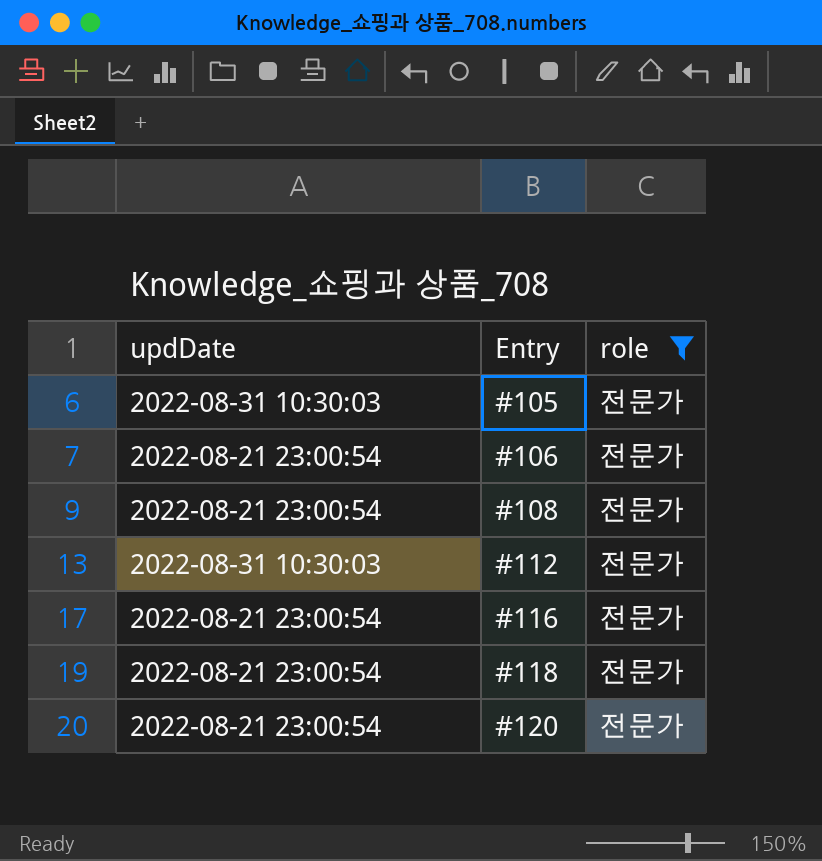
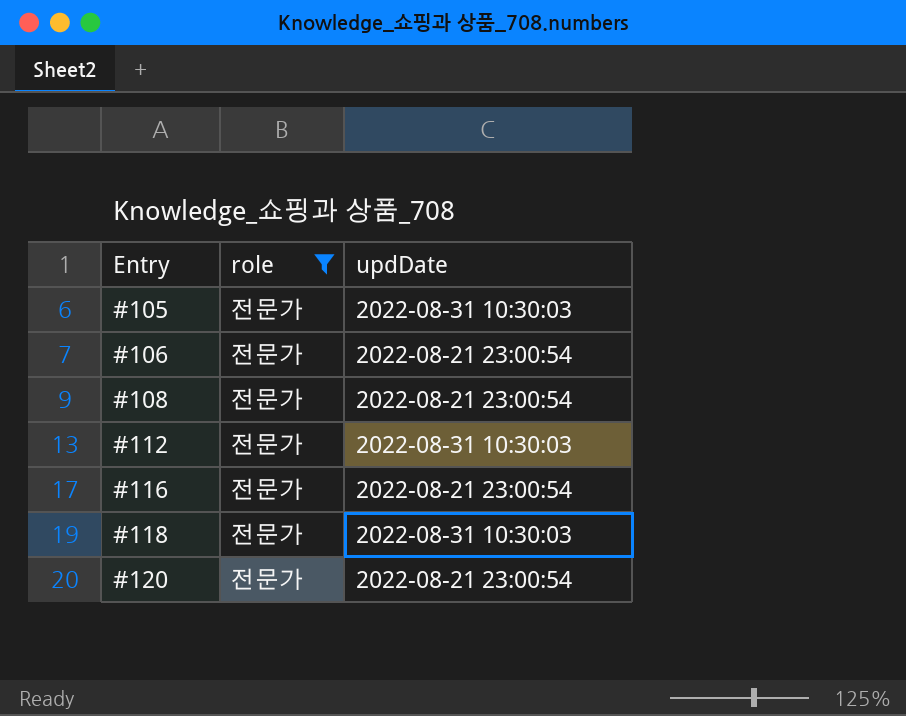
column updDate | position: 1 -> 3
#118 | updDate: 2022-08-21 23:00:54 -> 2022-08-31 10:30:03

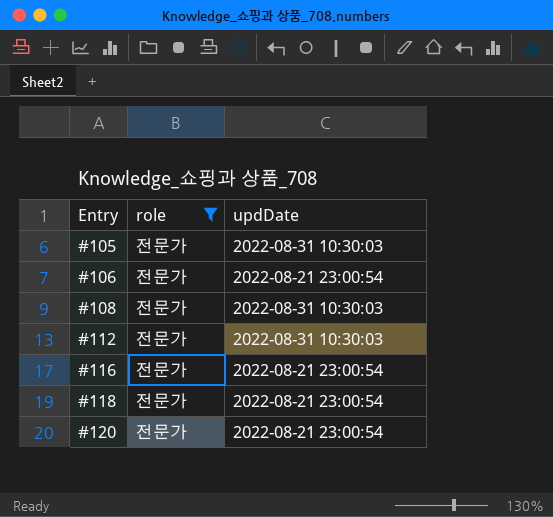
#108 | updDate: 2022-08-21 23:00:54 -> 2022-08-31 10:30:03
#118 | updDate: 2022-08-31 10:30:03 -> 2022-08-21 23:00:54

